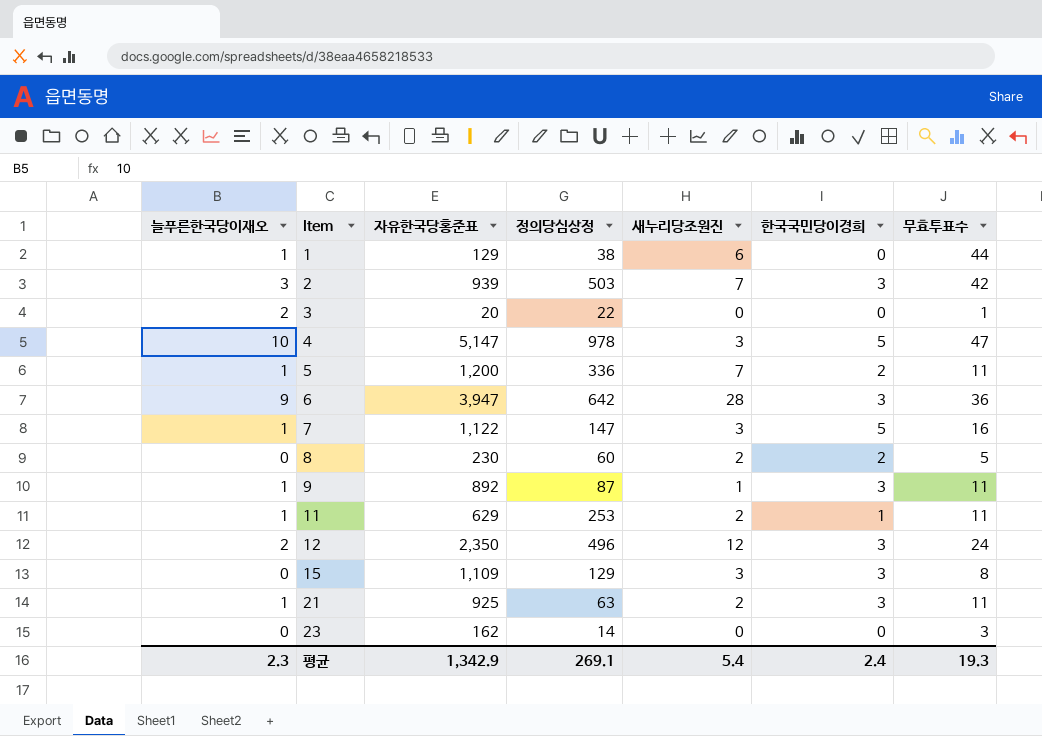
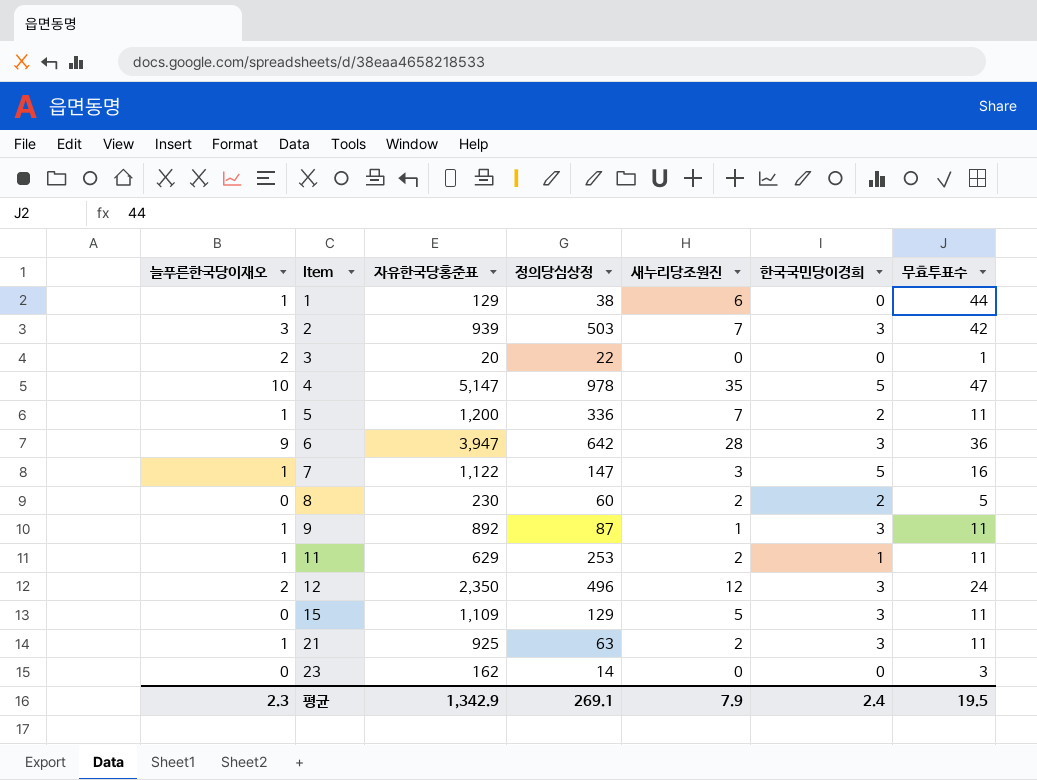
4 | 새누리당조원진: 3 -> 35
15 | 새누리당조원진: 3 -> 5
15 | 무효투표수: 8 -> 11
평균 | 새누리당조원진: 5.4 -> 7.9
평균 | 무효투표수: 19.3 -> 19.5

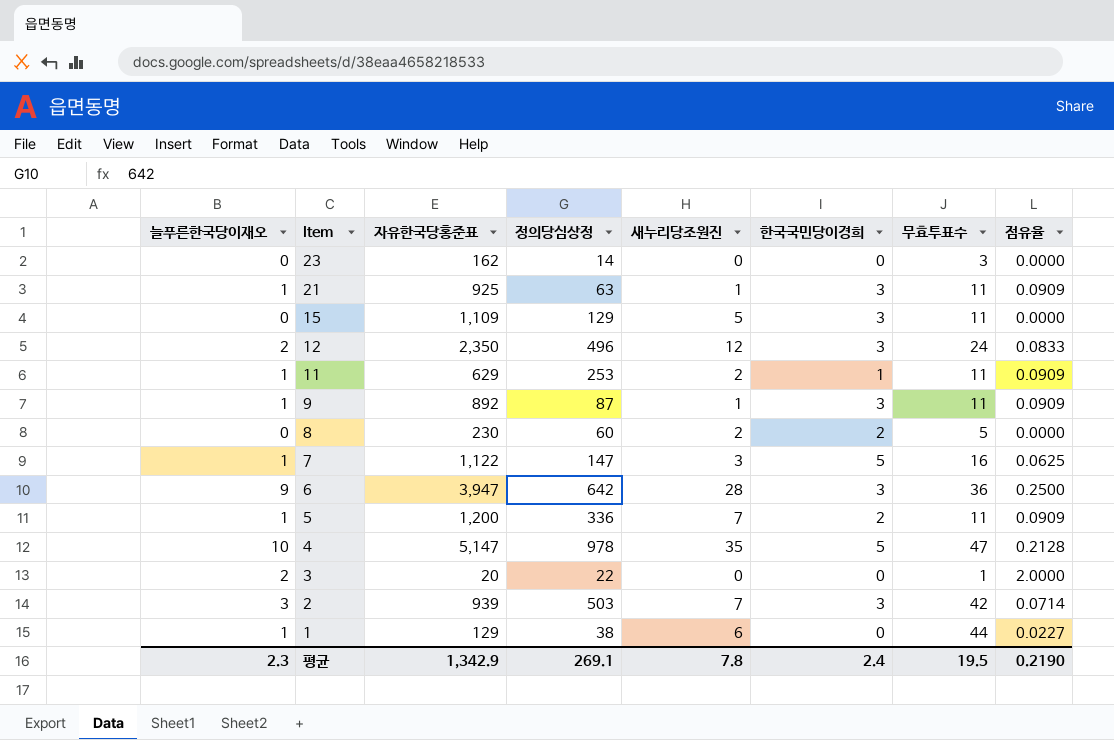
row order: Item ascending -> Item descending
column 점유율 | formula: none -> [늘푸른한국당이재오] / [무효투표수]
21 | 새누리당조원진: 2 -> 1
평균 | 새누리당조원진: 7.9 -> 7.8

